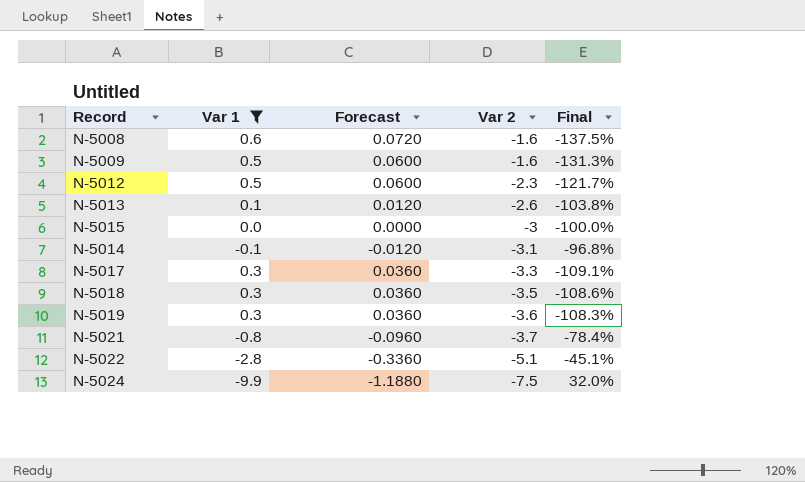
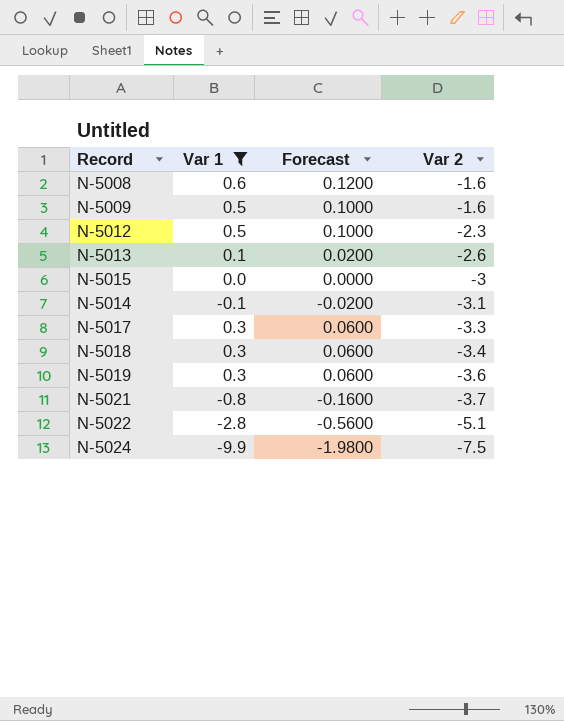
column Final | formula: ([Var 1] - [Var 2]) / [Var 2] -> none
column Forecast | formula: [Var 1] * 0.12 -> [Var 1] * 0.2
N-5018 | Var 2: -3.5 -> -3.4

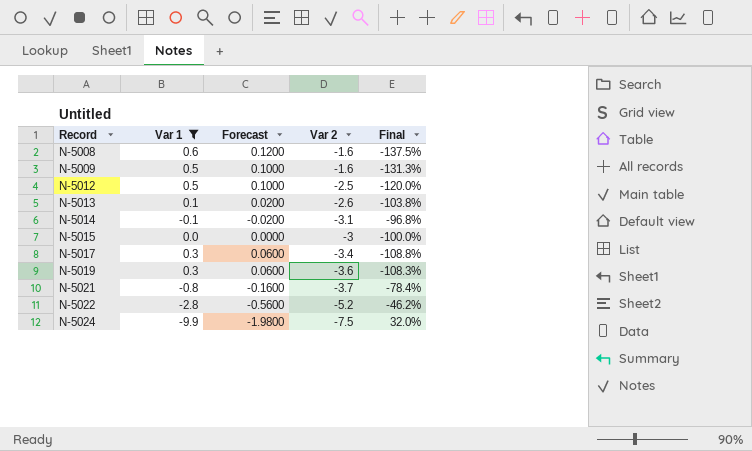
row order: Var 2 descending -> Record ascending
column Final | formula: none -> ([Var 1] - [Var 2]) / [Var 2]
row N-5018: 0.3 | 0.0600 | -3.4 -> none
N-5012 | Var 2: -2.3 -> -2.5
N-5017 | Var 2: -3.3 -> -3.4
N-5022 | Var 2: -5.1 -> -5.2

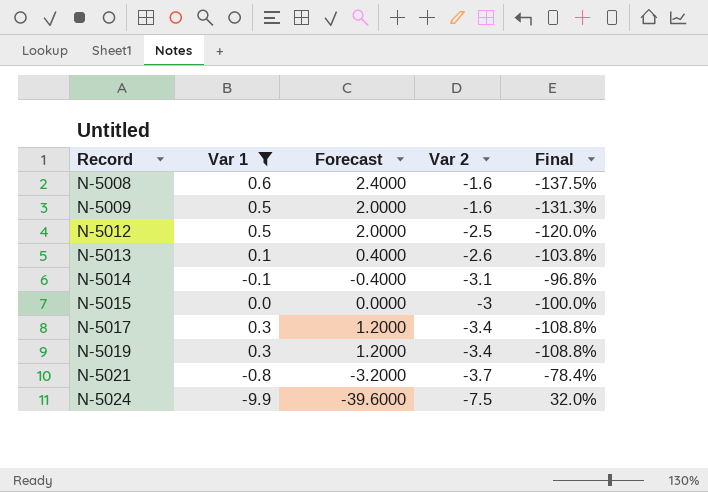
column Forecast | formula: [Var 1] * 0.2 -> [Var 1] * 4
row N-5022: -2.8 | -0.5600 | -5.2 | -46.2% -> none
N-5019 | Var 2: -3.6 -> -3.4
N-5019 | Final: -108.3% -> -108.8%

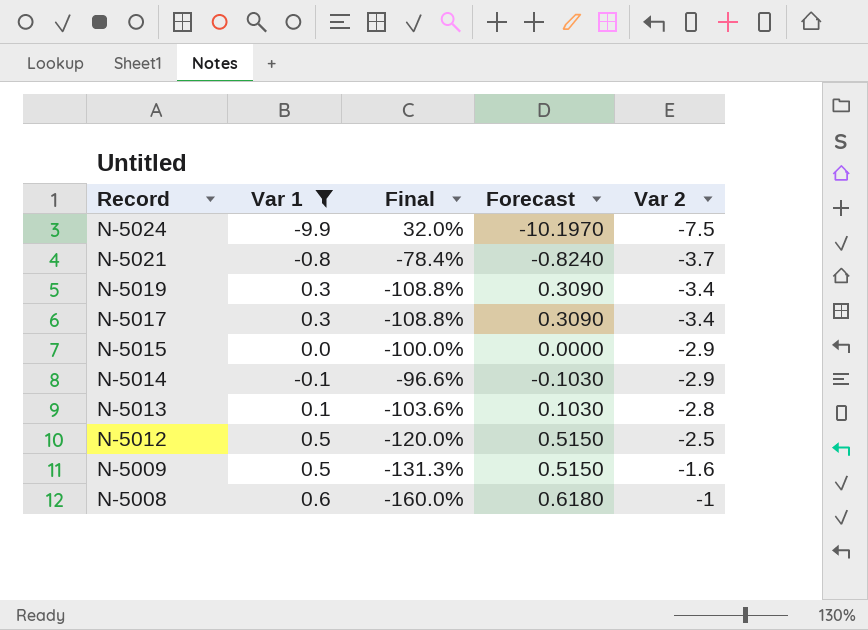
row order: Record ascending -> Record descending
column Final | position: 5 -> 3
column Forecast | formula: [Var 1] * 4 -> [Var 1] * 1.03
N-5015 | Var 2: -3 -> -2.9
N-5014 | Final: -96.8% -> -96.6%
N-5014 | Var 2: -3.1 -> -2.9
N-5013 | Final: -103.8% -> -103.6%
N-5013 | Var 2: -2.6 -> -2.8
N-5008 | Final: -137.5% -> -160.0%
N-5008 | Var 2: -1.6 -> -1

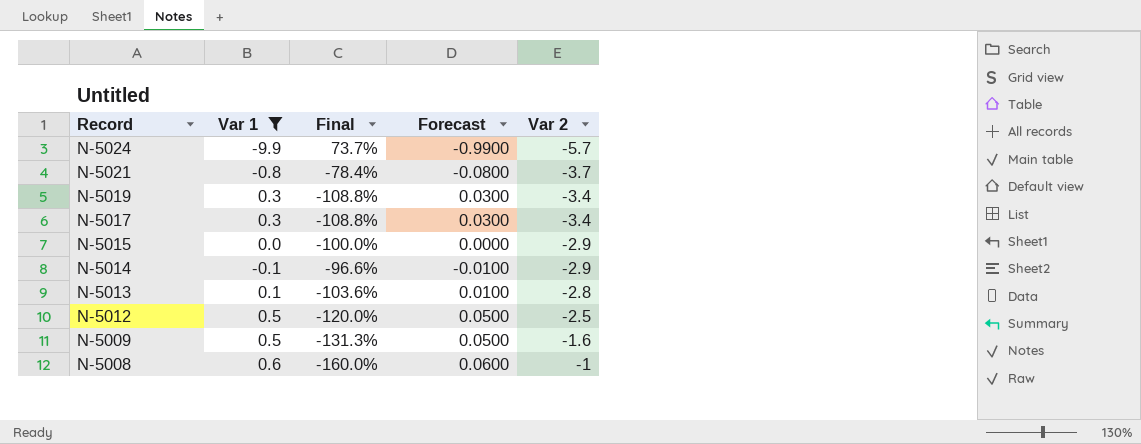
column Forecast | formula: [Var 1] * 1.03 -> [Var 1] * 0.1
N-5024 | Final: 32.0% -> 73.7%
N-5024 | Var 2: -7.5 -> -5.7

